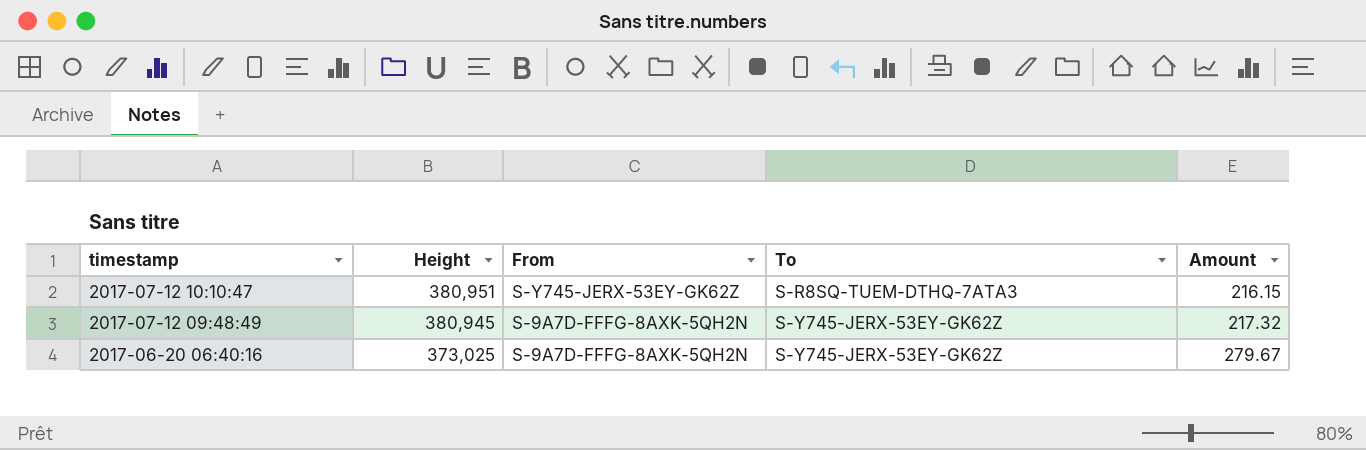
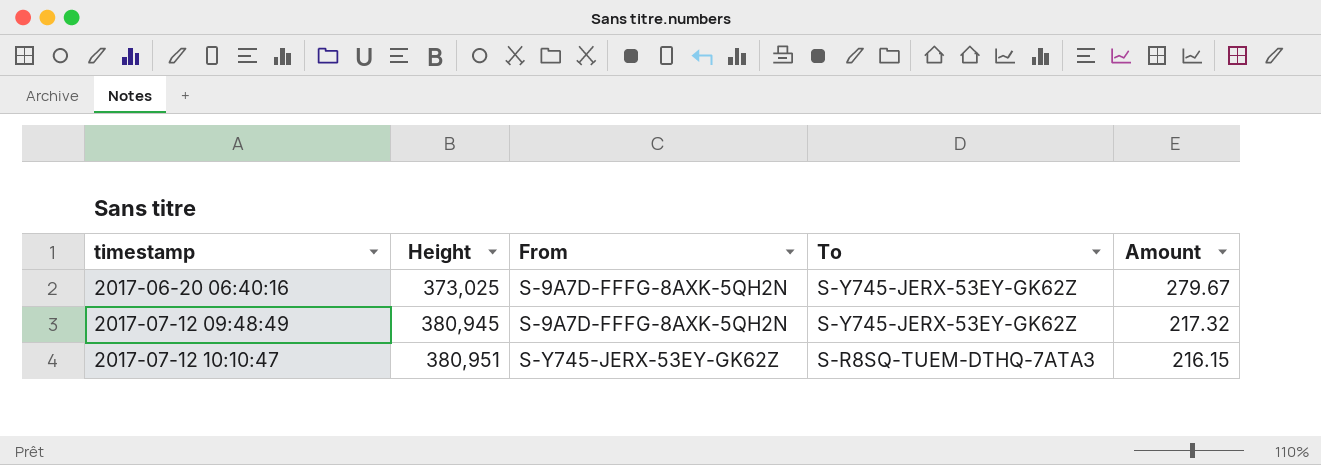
row order: timestamp descending -> timestamp ascending

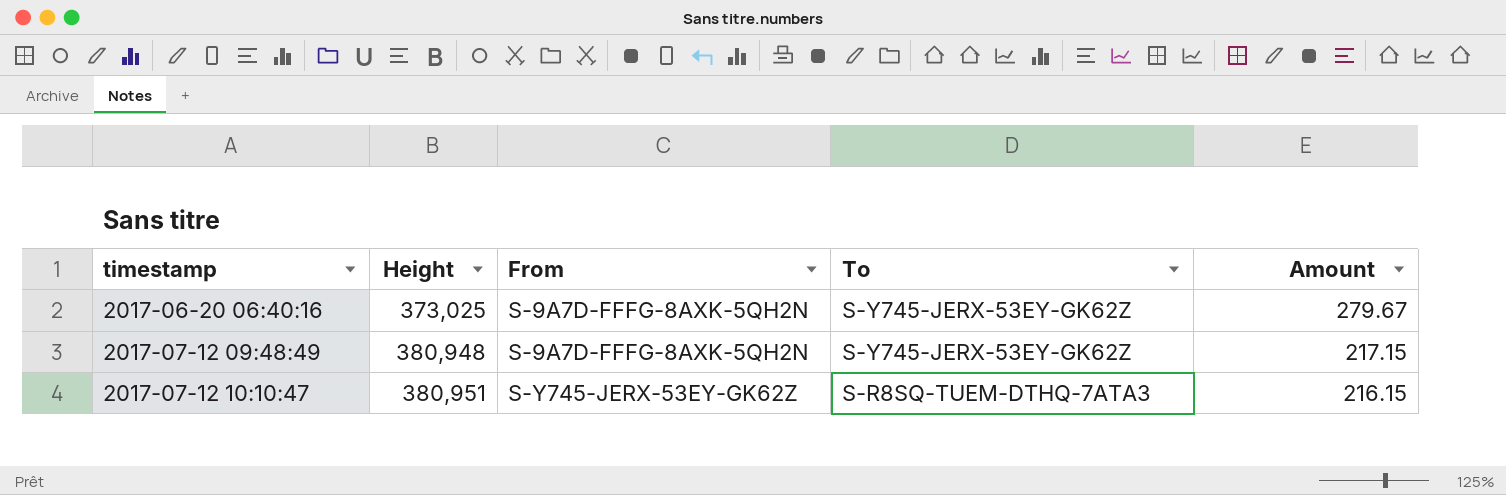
2017-07-12 09:48:49 | Height: 380,945 -> 380,948
2017-07-12 09:48:49 | Amount: 217.32 -> 217.15

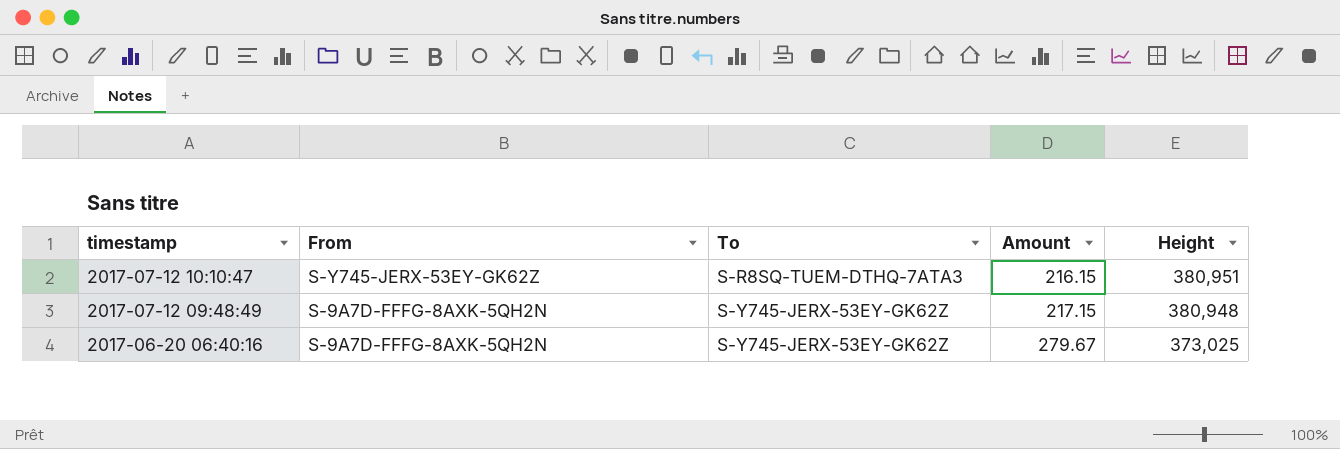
row order: timestamp ascending -> timestamp descending
column Height | position: 2 -> 5

